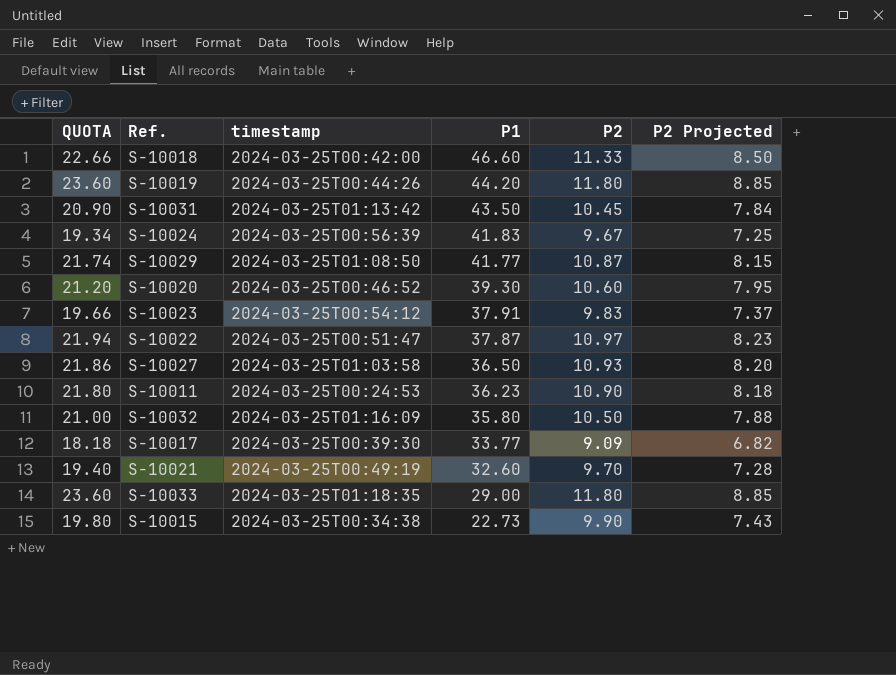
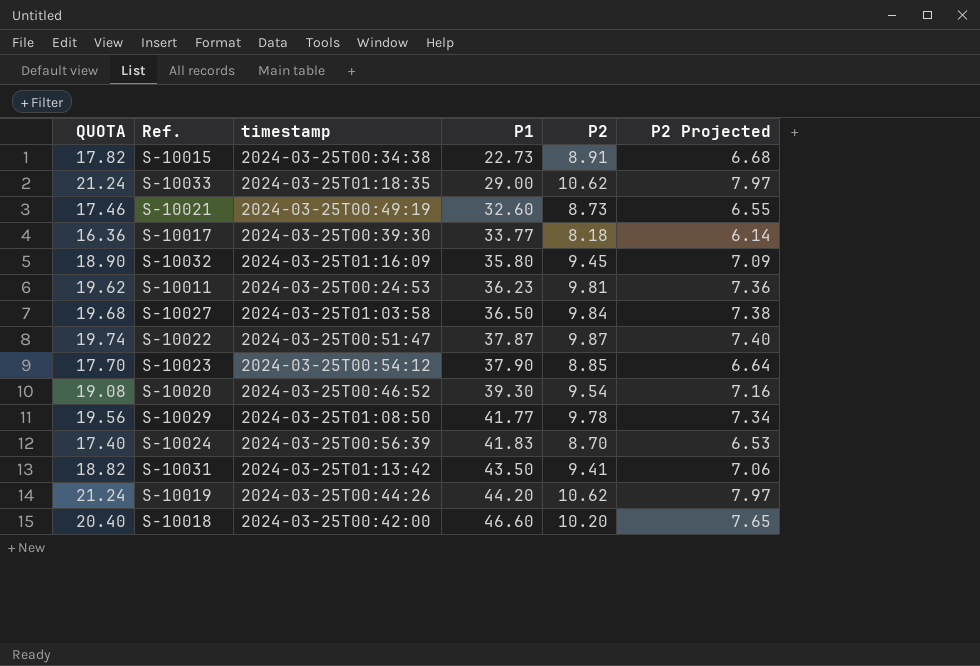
row order: P1 descending -> P1 ascending
S-10015 | QUOTA: 19.80 -> 17.82
S-10015 | P2: 9.90 -> 8.91
S-10015 | P2 Projected: 7.43 -> 6.68
S-10033 | QUOTA: 23.60 -> 21.24
S-10033 | P2: 11.80 -> 10.62
S-10033 | P2 Projected: 8.85 -> 7.97
S-10021 | QUOTA: 19.40 -> 17.46
S-10021 | P2: 9.70 -> 8.73
S-10021 | P2 Projected: 7.28 -> 6.55
S-10017 | QUOTA: 18.18 -> 16.36
S-10017 | P2: 9.09 -> 8.18
S-10017 | P2 Projected: 6.82 -> 6.14
S-10032 | QUOTA: 21.00 -> 18.90
S-10032 | P2: 10.50 -> 9.45
S-10032 | P2 Projected: 7.88 -> 7.09
S-10011 | QUOTA: 21.80 -> 19.62
S-10011 | P2: 10.90 -> 9.81
S-10011 | P2 Projected: 8.18 -> 7.36
S-10027 | QUOTA: 21.86 -> 19.68
S-10027 | P2: 10.93 -> 9.84
S-10027 | P2 Projected: 8.20 -> 7.38
S-10022 | QUOTA: 21.94 -> 19.74
S-10022 | P2: 10.97 -> 9.87
S-10022 | P2 Projected: 8.23 -> 7.40
S-10023 | QUOTA: 19.66 -> 17.70
S-10023 | P1: 37.91 -> 37.90
S-10023 | P2: 9.83 -> 8.85
S-10023 | P2 Projected: 7.37 -> 6.64
S-10020 | QUOTA: 21.20 -> 19.08
S-10020 | P2: 10.60 -> 9.54
S-10020 | P2 Projected: 7.95 -> 7.16
S-10029 | QUOTA: 21.74 -> 19.56
S-10029 | P2: 10.87 -> 9.78
S-10029 | P2 Projected: 8.15 -> 7.34
S-10024 | QUOTA: 19.34 -> 17.40
S-10024 | P2: 9.67 -> 8.70
S-10024 | P2 Projected: 7.25 -> 6.53
S-10031 | QUOTA: 20.90 -> 18.82
S-10031 | P2: 10.45 -> 9.41
S-10031 | P2 Projected: 7.84 -> 7.06
S-10019 | QUOTA: 23.60 -> 21.24
S-10019 | P2: 11.80 -> 10.62
S-10019 | P2 Projected: 8.85 -> 7.97
S-10018 | QUOTA: 22.66 -> 20.40
S-10018 | P2: 11.33 -> 10.20
S-10018 | P2 Projected: 8.50 -> 7.65

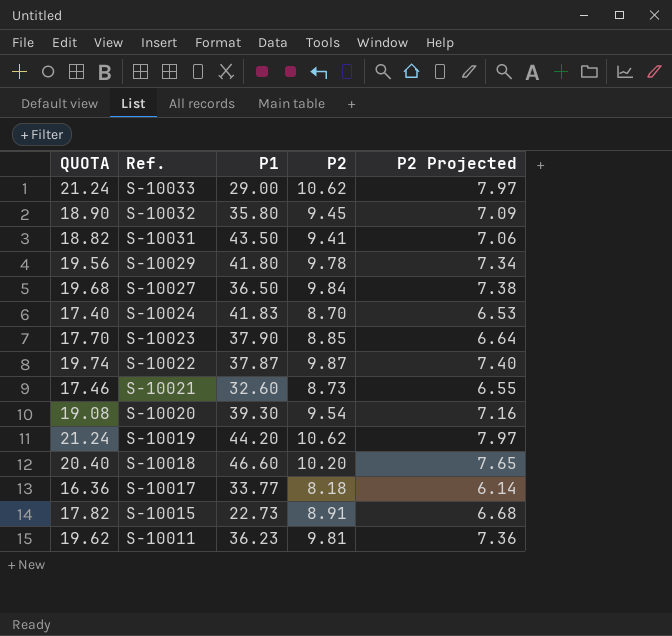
row order: P1 ascending -> Ref. descending
column timestamp | position: 3 -> none
S-10029 | P1: 41.77 -> 41.80

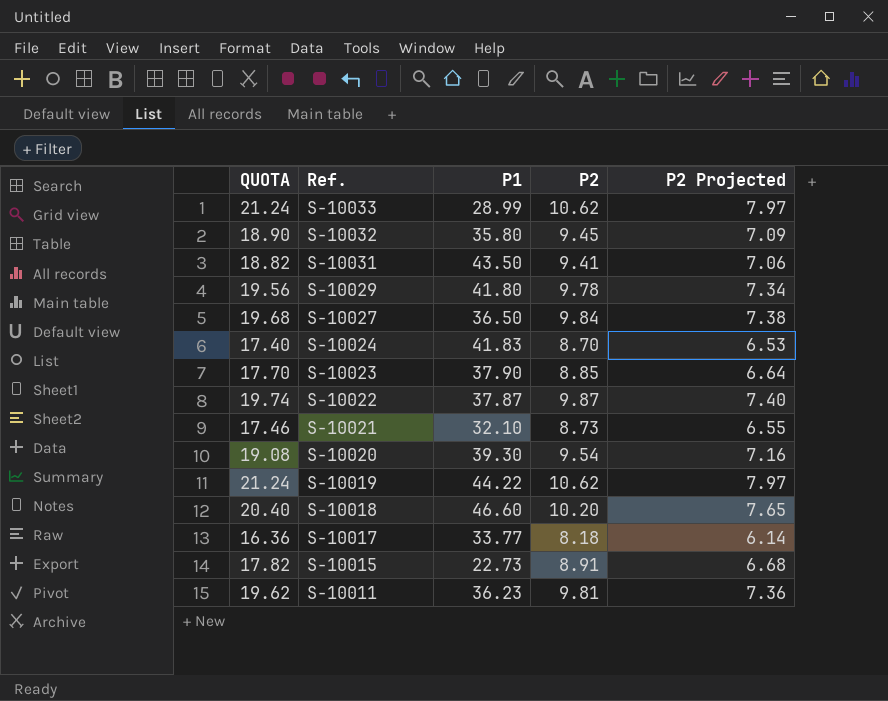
S-10033 | P1: 29.00 -> 28.99
S-10021 | P1: 32.60 -> 32.10
S-10019 | P1: 44.20 -> 44.22

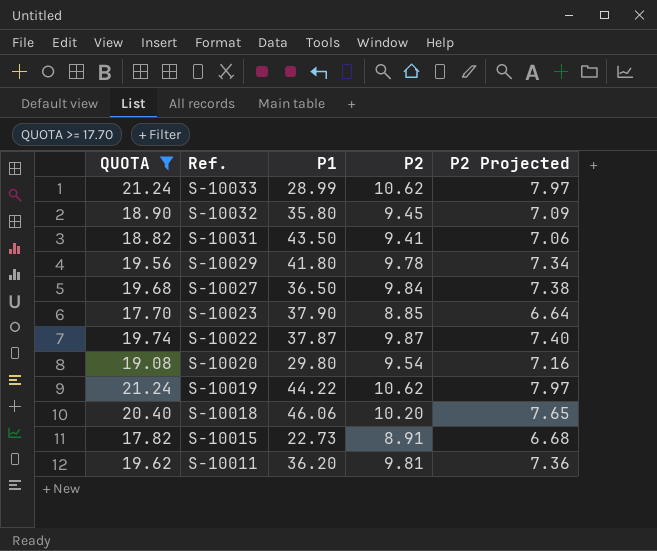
filter: none -> QUOTA >= 17.70
S-10020 | P1: 39.30 -> 29.80
S-10018 | P1: 46.60 -> 46.06
S-10011 | P1: 36.23 -> 36.20

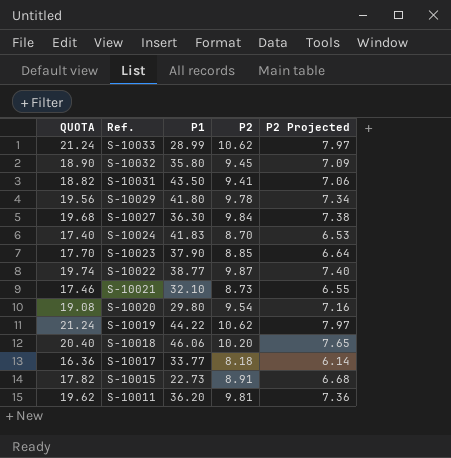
filter: QUOTA >= 17.70 -> none
S-10027 | P1: 36.50 -> 36.30
S-10022 | P1: 37.87 -> 38.77

